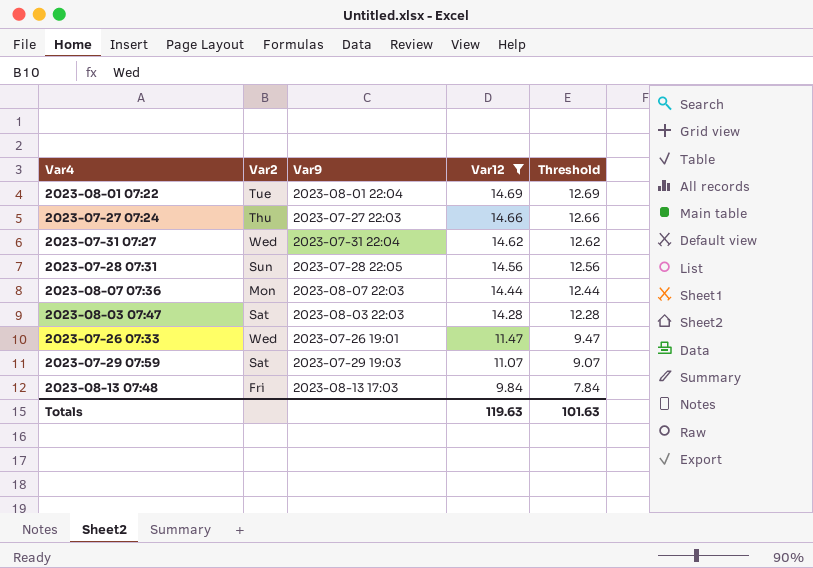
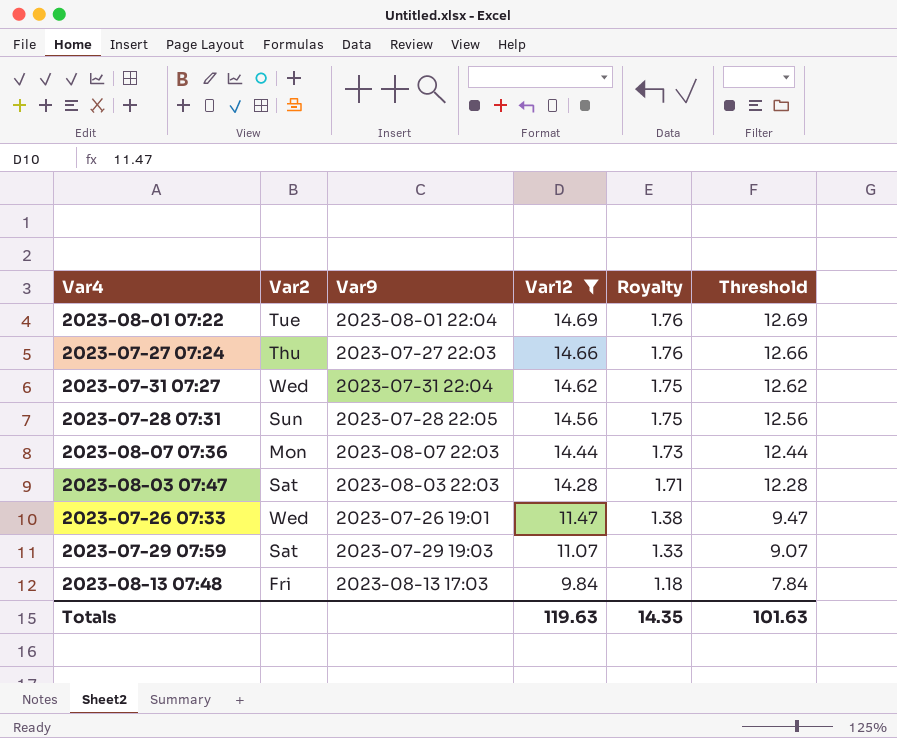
column Royalty | formula: none -> [Var12] * 0.12

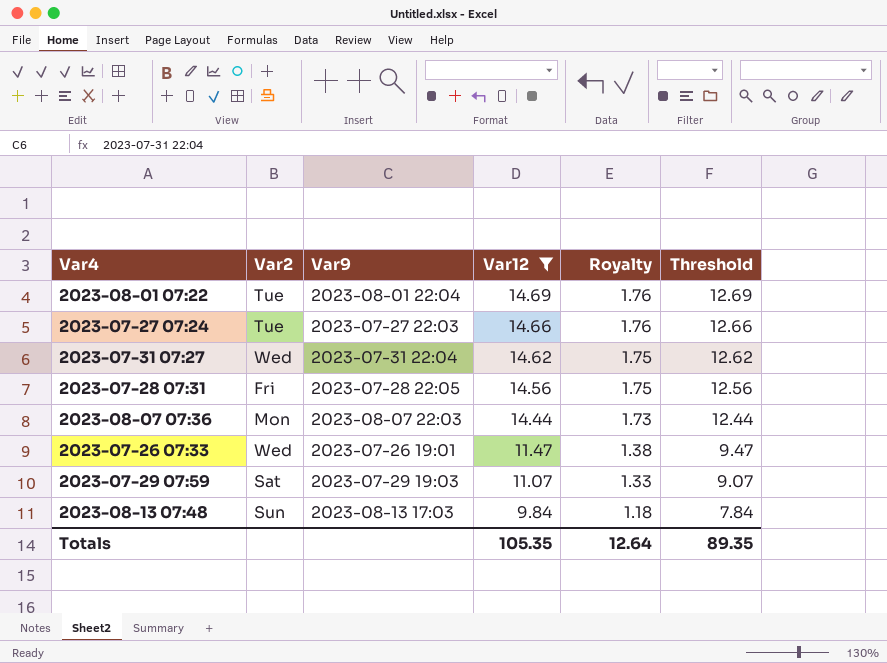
row 2023-08-03 07:47: Sat | 2023-08-03 22:03 | 14.28 | 1.71 | 12.28 -> none
2023-07-27 07:24 | Var2: Thu -> Tue
2023-07-28 07:31 | Var2: Sun -> Fri
2023-08-13 07:48 | Var2: Fri -> Sun
Totals | Var12: 119.63 -> 105.35
Totals | Royalty: 14.35 -> 12.64
Totals | Threshold: 101.63 -> 89.35

